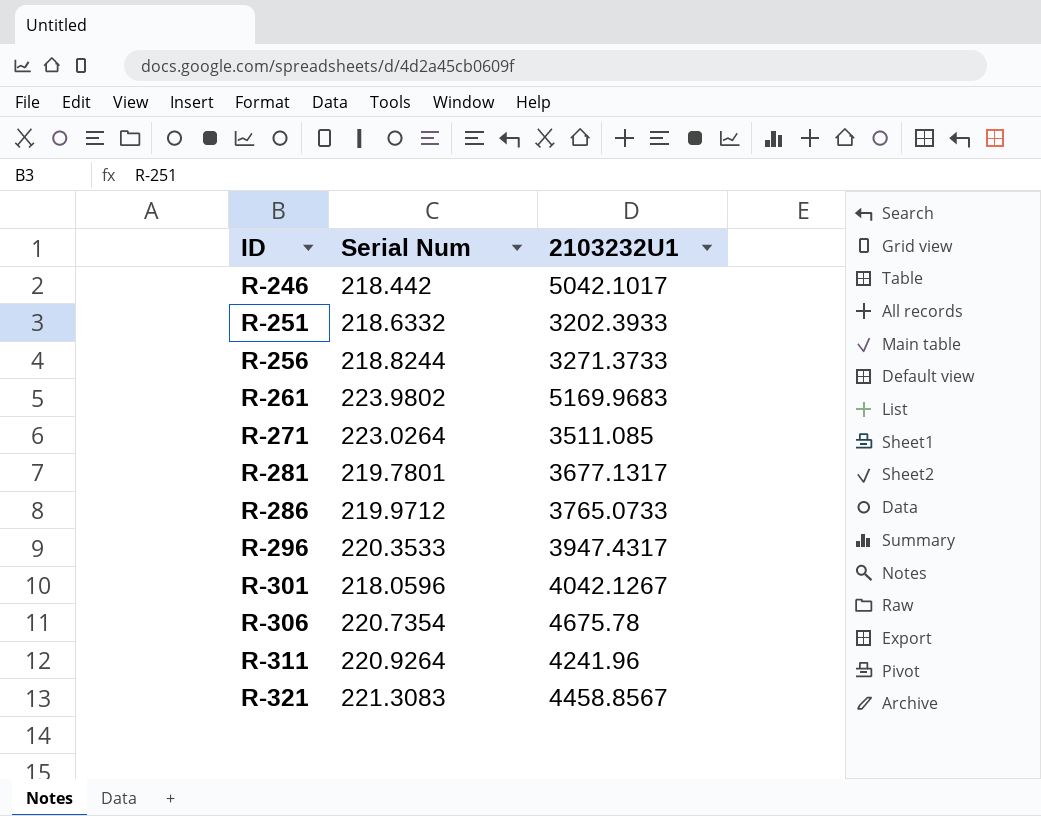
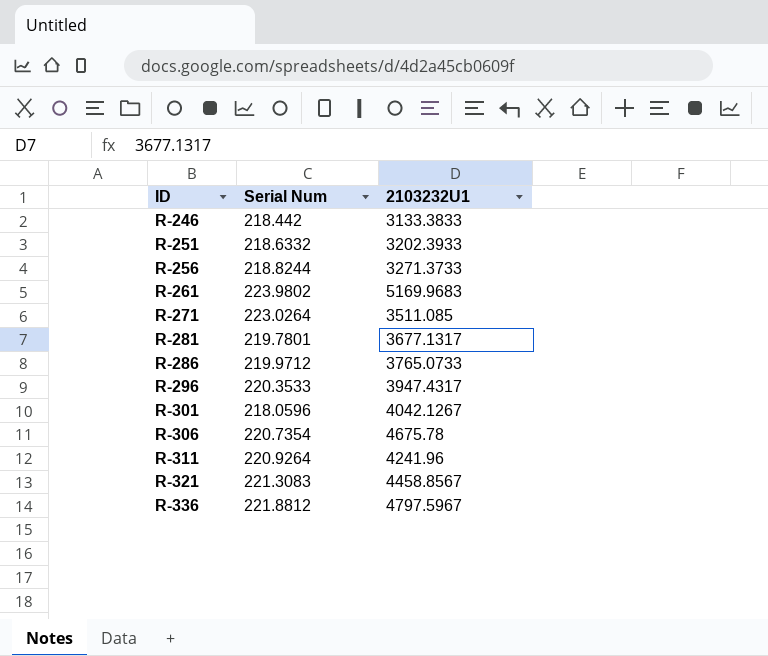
R-246 | 2103232U1: 5042.1017 -> 3133.3833
row R-336: none -> 221.8812 | 4797.5967

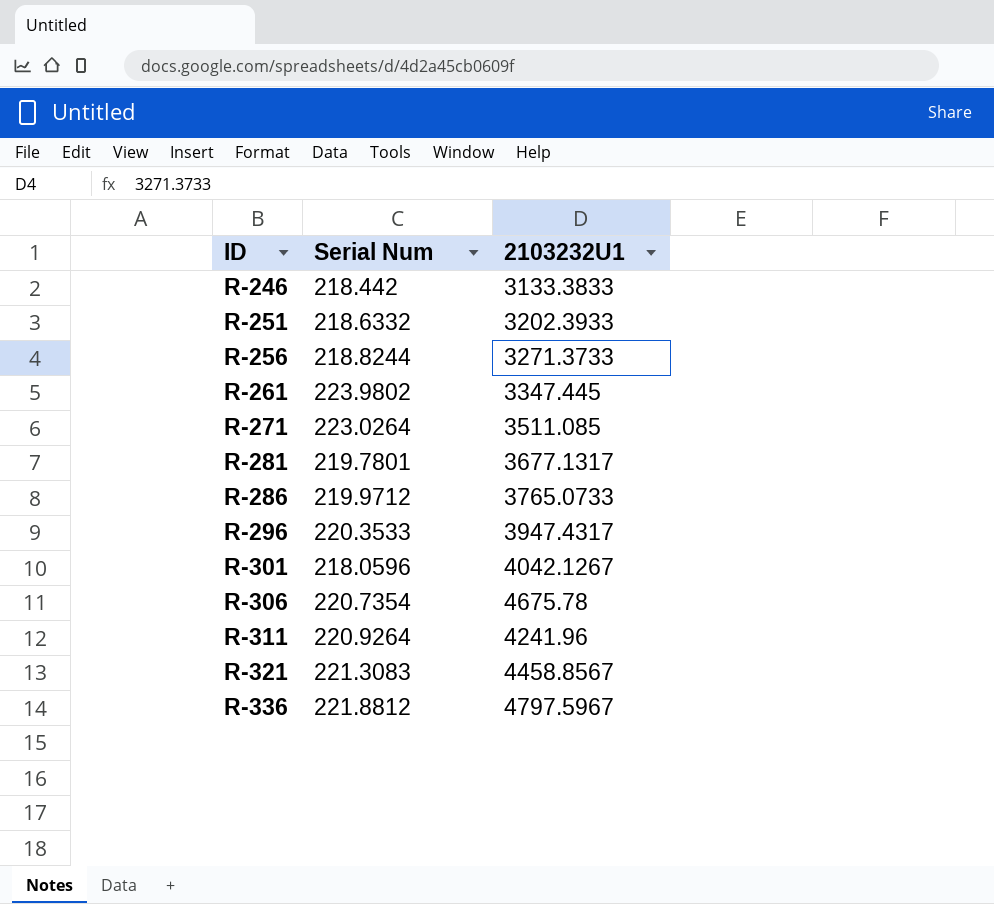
R-261 | 2103232U1: 5169.9683 -> 3347.445

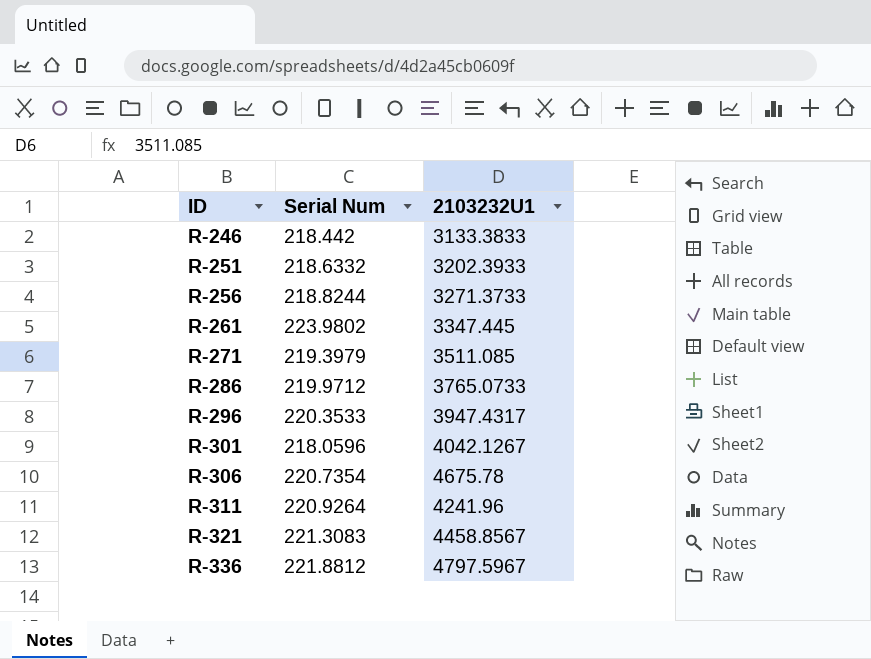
row R-281: 219.7801 | 3677.1317 -> none
R-271 | Serial Num: 223.0264 -> 219.3979

